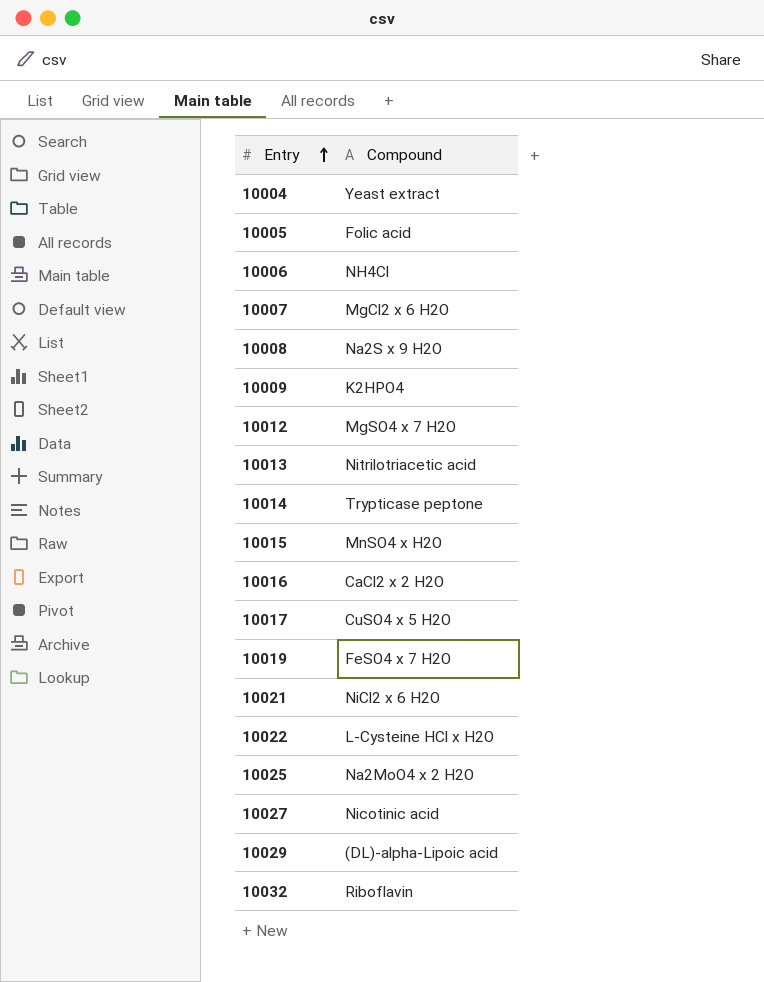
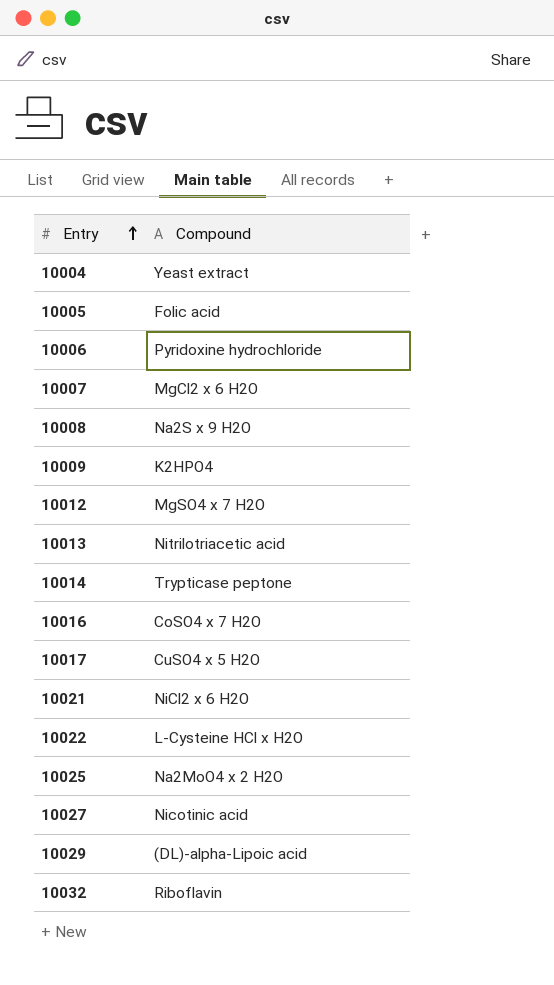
row 10015: MnSO4 x H2O -> none
row 10019: FeSO4 x 7 H2O -> none
10006 | Compound: NH4Cl -> Pyridoxine hydrochloride
10016 | Compound: CaCl2 x 2 H2O -> CoSO4 x 7 H2O

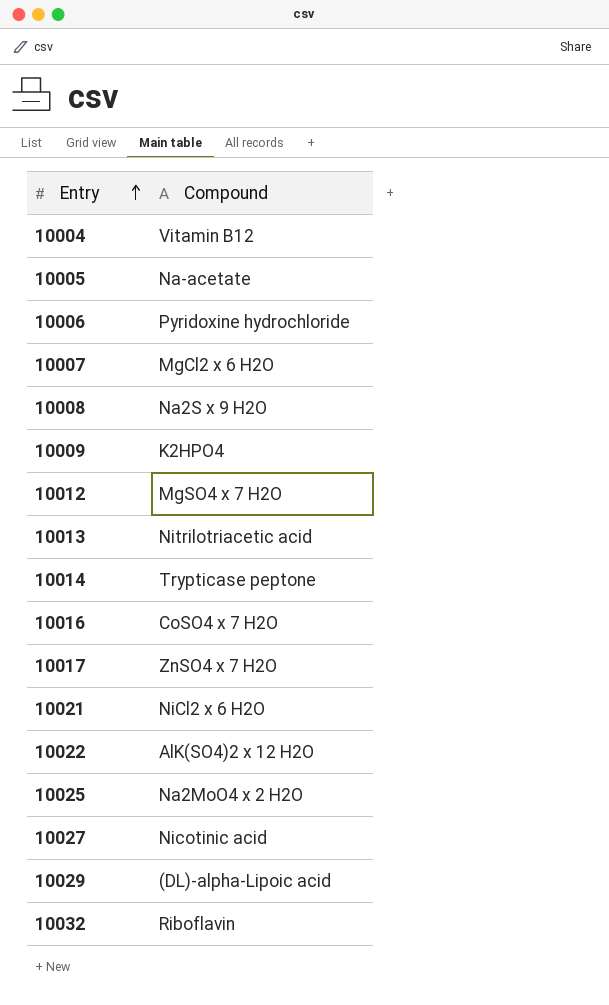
10004 | Compound: Yeast extract -> Vitamin B12
10005 | Compound: Folic acid -> Na-acetate
10017 | Compound: CuSO4 x 5 H2O -> ZnSO4 x 7 H2O
10022 | Compound: L-Cysteine HCl x H2O -> AlK(SO4)2 x 12 H2O

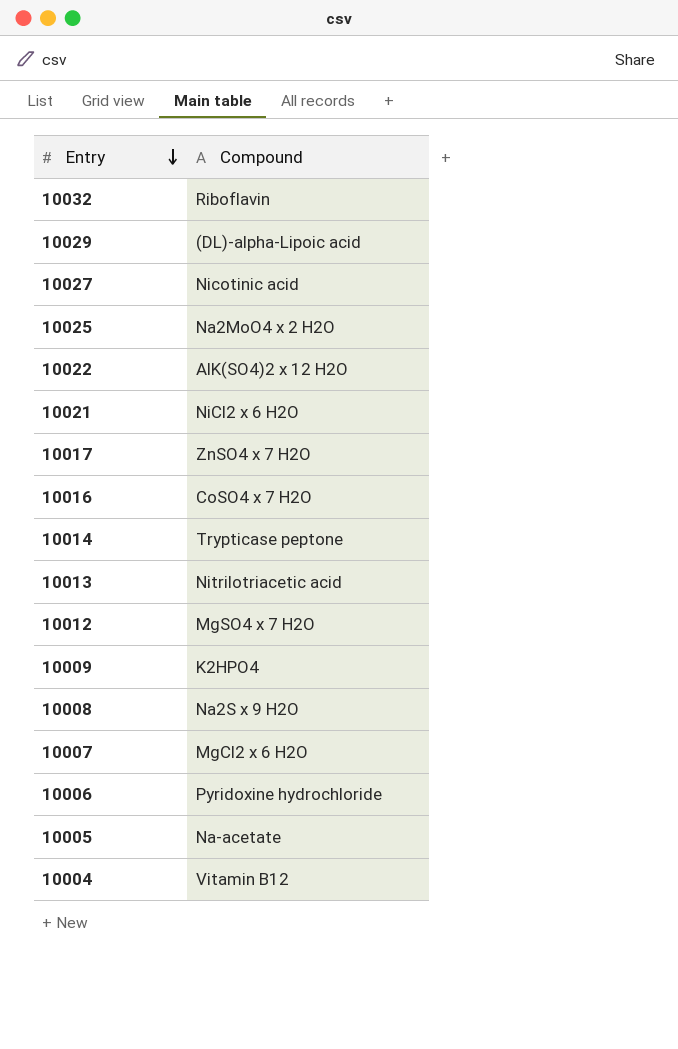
row order: Entry ascending -> Entry descending

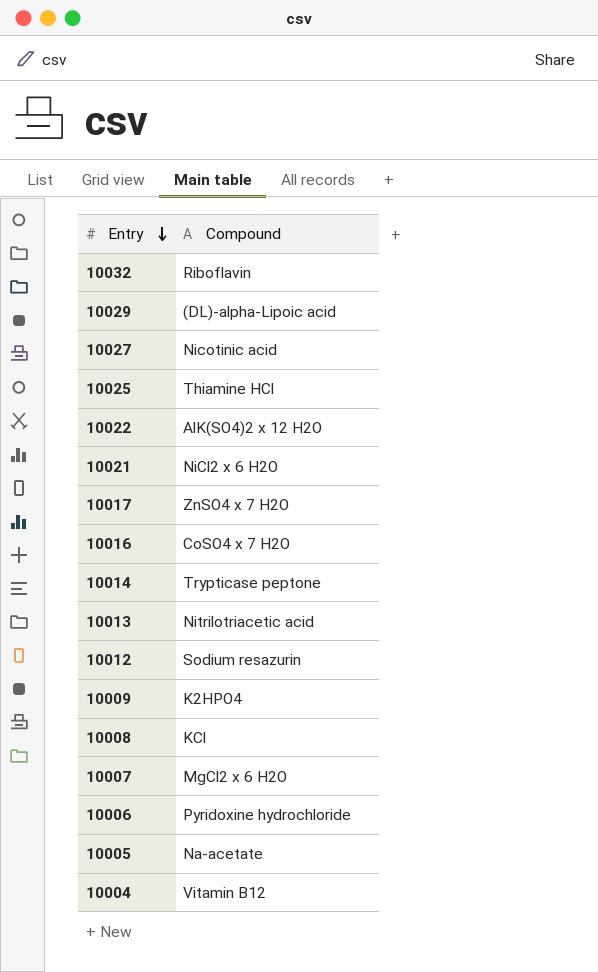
10025 | Compound: Na2MoO4 x 2 H2O -> Thiamine HCl
10012 | Compound: MgSO4 x 7 H2O -> Sodium resazurin
10008 | Compound: Na2S x 9 H2O -> KCl

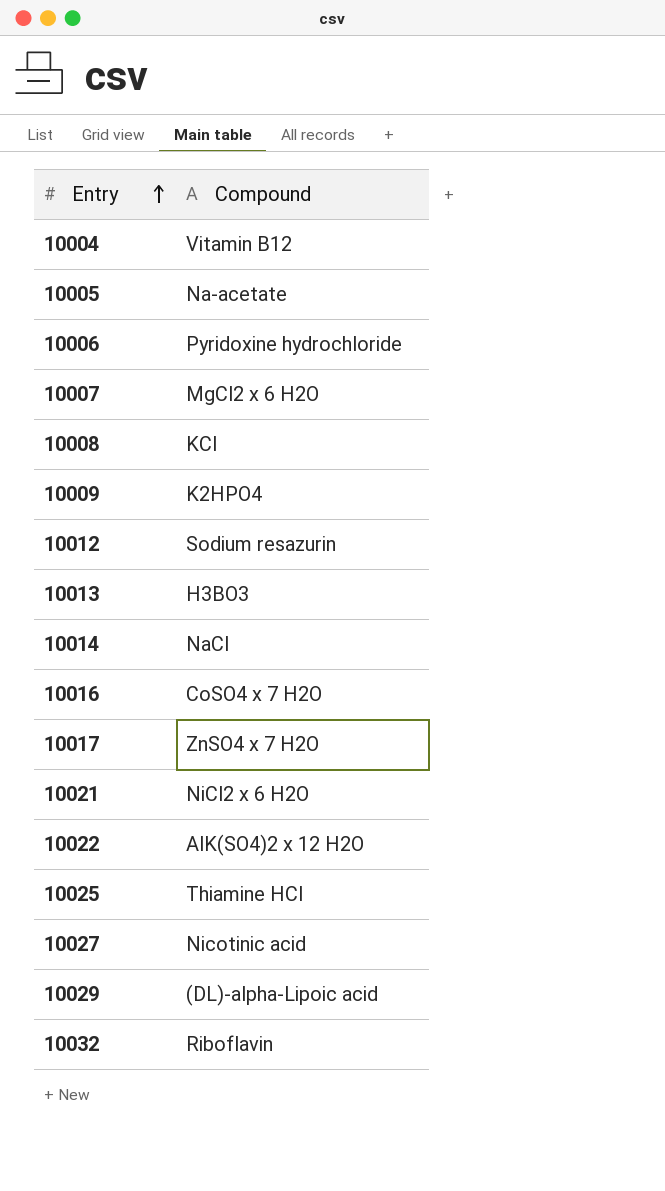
row order: Entry descending -> Entry ascending
10013 | Compound: Nitrilotriacetic acid -> H3BO3
10014 | Compound: Trypticase peptone -> NaCl

